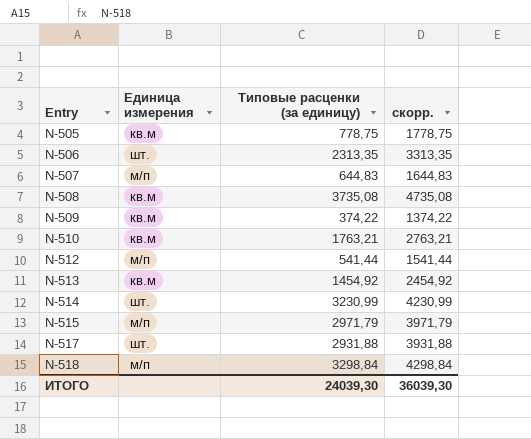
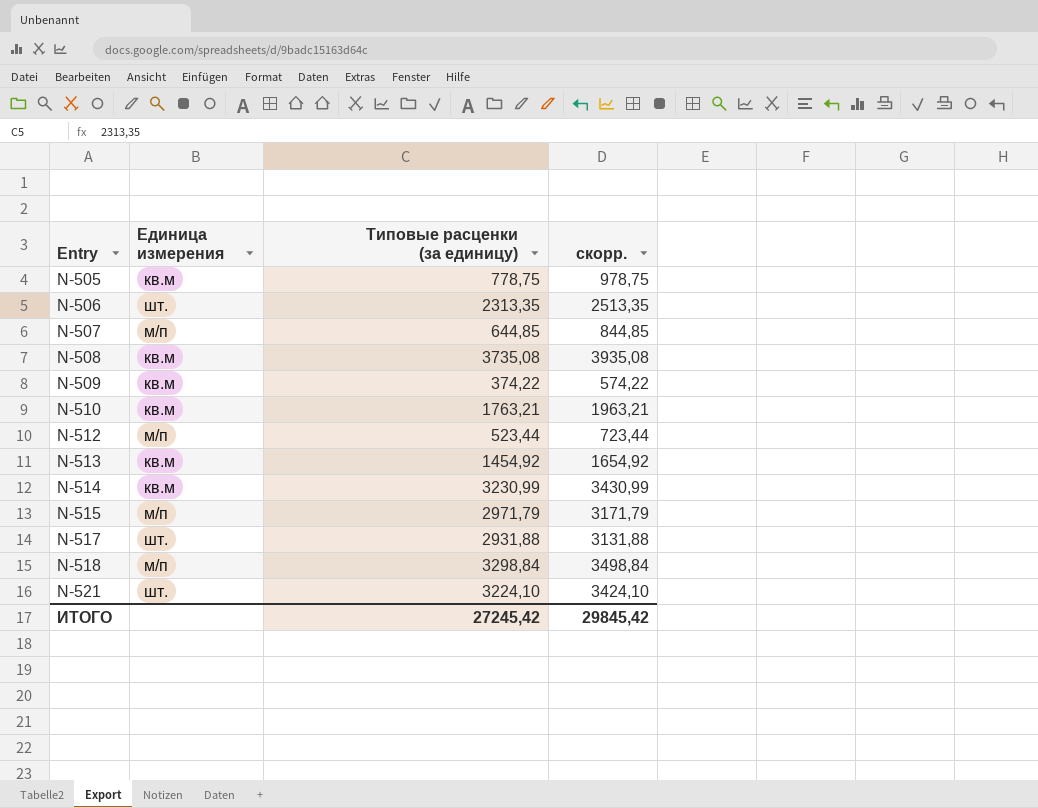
column скорр. | formula: [Типовые расценки (за единицу)] + 1000 -> [Типовые расценки (за единицу)] + 200
N-507 | Типовые расценки (за единицу): 644,83 -> 644,85
N-512 | Типовые расценки (за единицу): 541,44 -> 523,44
N-514 | Единица измерения: шт. -> кв.м
row N-521: none -> шт. | 3224,10 | 3424,10
ИТОГО | Типовые расценки (за единицу): 24039,30 -> 27245,42
ИТОГО | скорр.: 36039,30 -> 29845,42

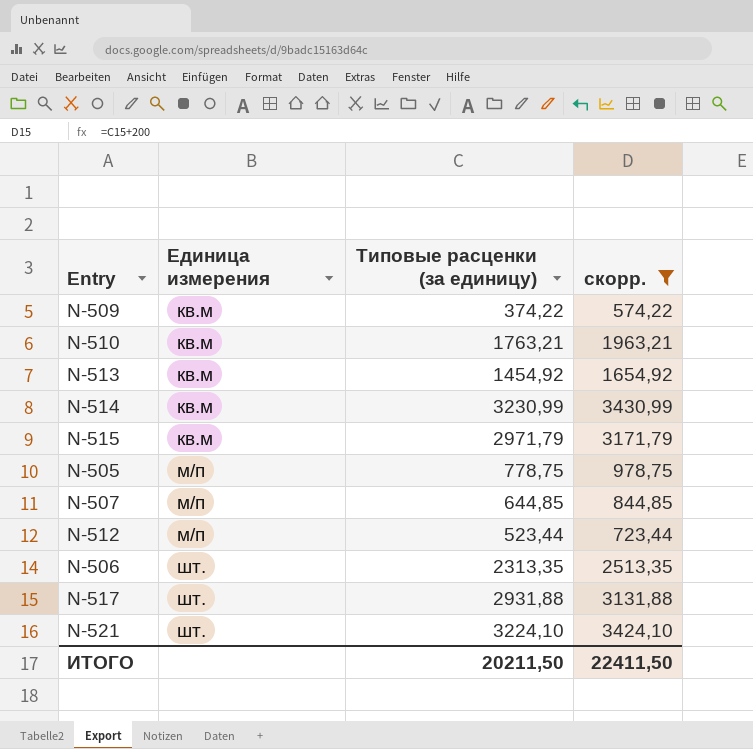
filter: none -> скорр. <= 3430,99
row order: Entry ascending -> Единица измерения ascending
N-515 | Единица измерения: м/п -> кв.м
N-505 | Единица измерения: кв.м -> м/п
ИТОГО | Типовые расценки (за единицу): 27245,42 -> 20211,50
ИТОГО | скорр.: 29845,42 -> 22411,50

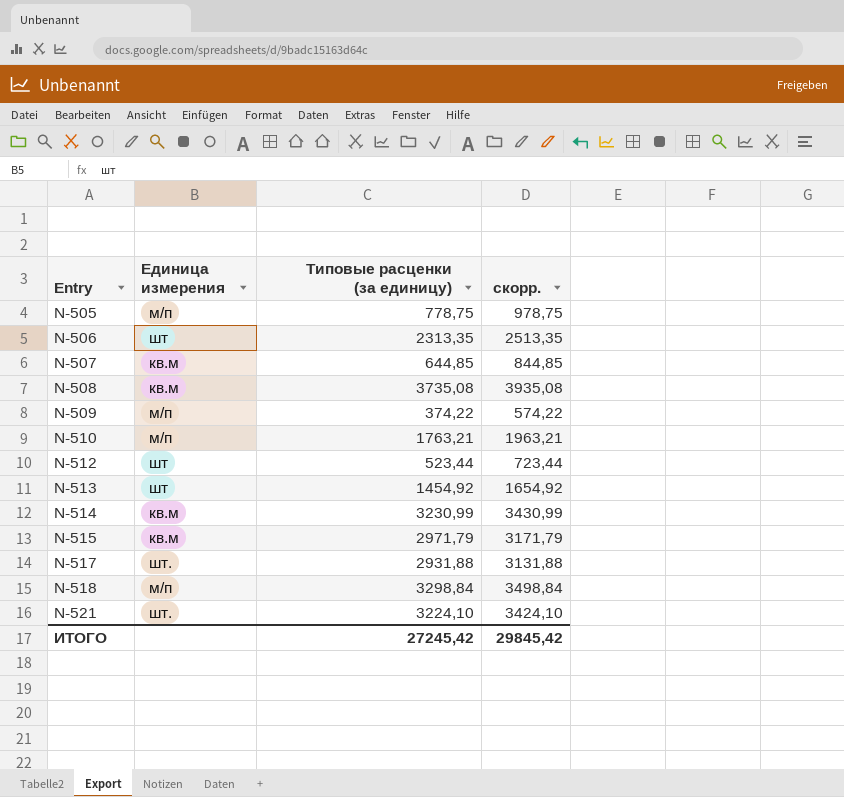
filter: скорр. <= 3430,99 -> none
row order: Единица измерения ascending -> Entry ascending
N-506 | Единица измерения: шт. -> шт
N-507 | Единица измерения: м/п -> кв.м
N-509 | Единица измерения: кв.м -> м/п
N-510 | Единица измерения: кв.м -> м/п
N-512 | Единица измерения: м/п -> шт
N-513 | Единица измерения: кв.м -> шт
ИТОГО | Типовые расценки (за единицу): 20211,50 -> 27245,42
ИТОГО | скорр.: 22411,50 -> 29845,42

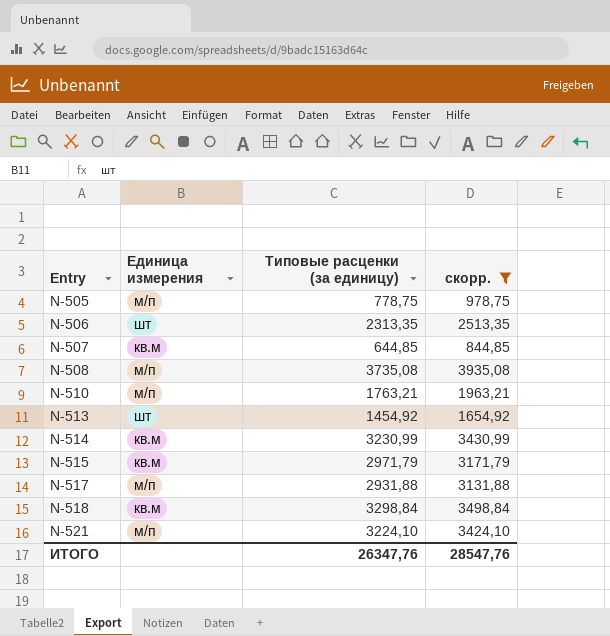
filter: none -> скорр. >= 844,85
N-508 | Единица измерения: кв.м -> м/п
N-517 | Единица измерения: шт. -> м/п
N-518 | Единица измерения: м/п -> кв.м
N-521 | Единица измерения: шт. -> м/п
ИТОГО | Типовые расценки (за единицу): 27245,42 -> 26347,76
ИТОГО | скорр.: 29845,42 -> 28547,76

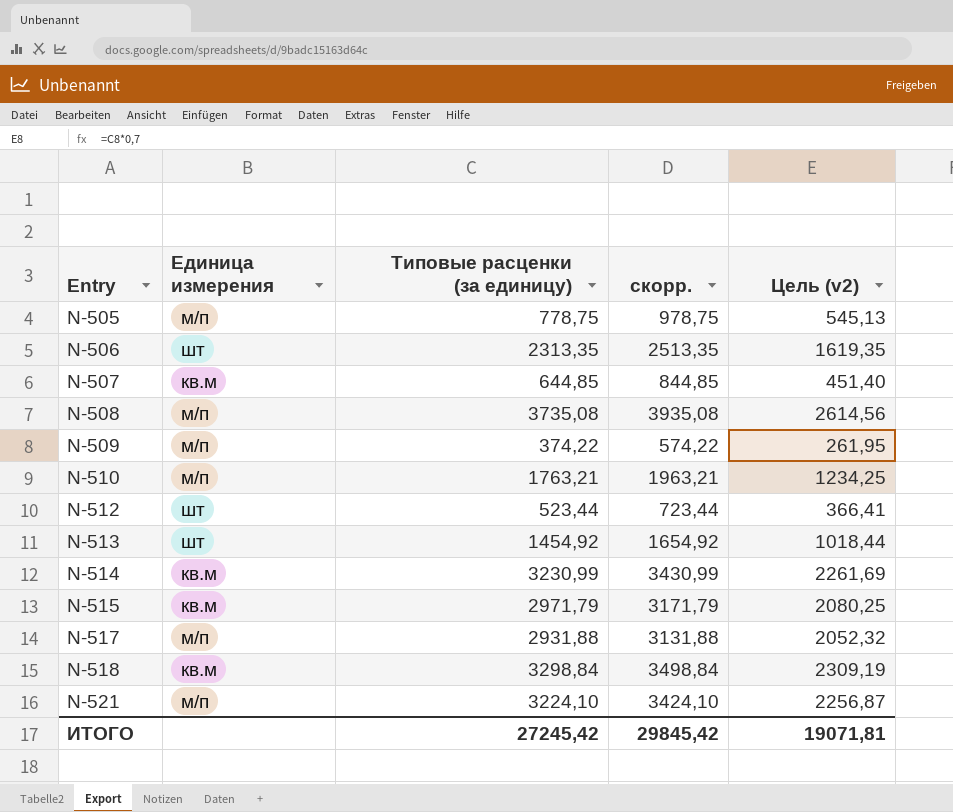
filter: скорр. >= 844,85 -> none
column Цель (v2) | formula: none -> [Типовые расценки (за единицу)] * 0,7
ИТОГО | Типовые расценки (за единицу): 26347,76 -> 27245,42
ИТОГО | скорр.: 28547,76 -> 29845,42

